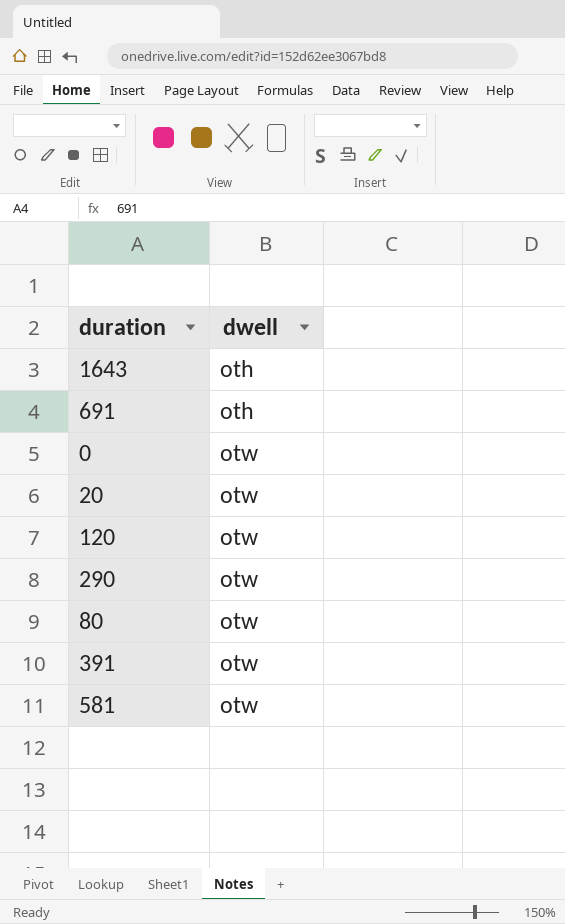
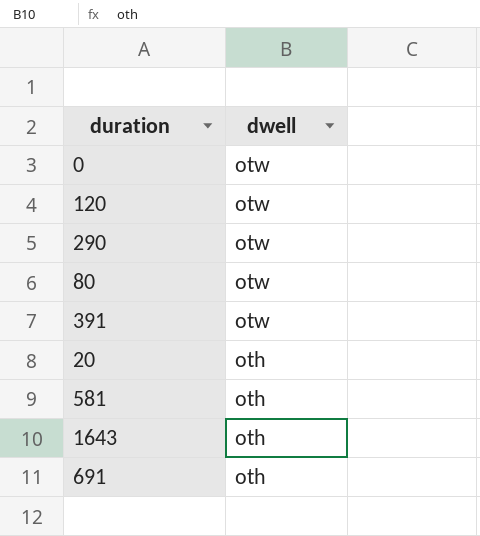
row order: dwell ascending -> dwell descending
20 | dwell: otw -> oth
581 | dwell: otw -> oth

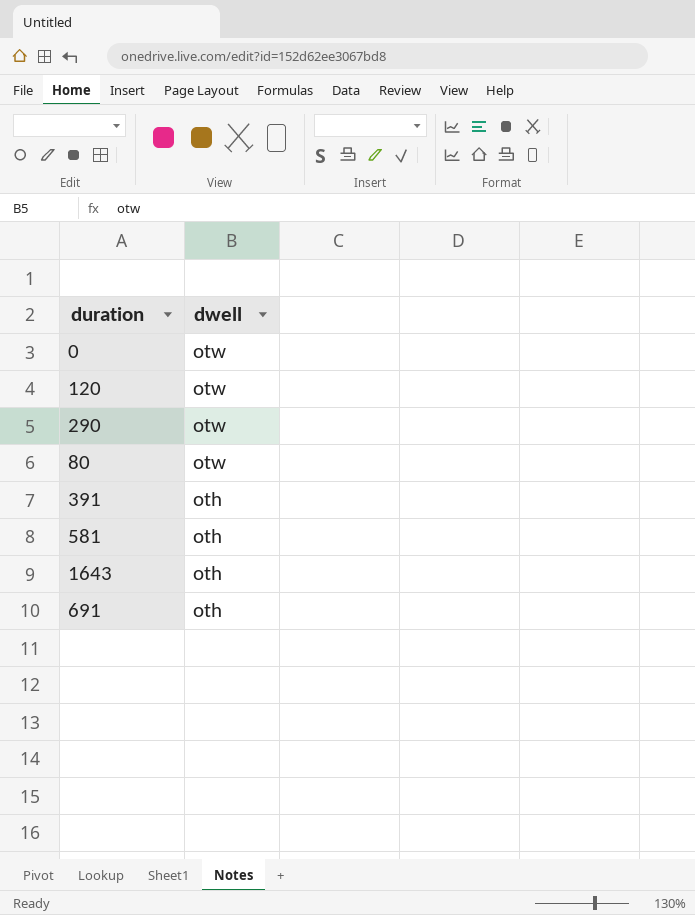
row 20: oth -> none
391 | dwell: otw -> oth

